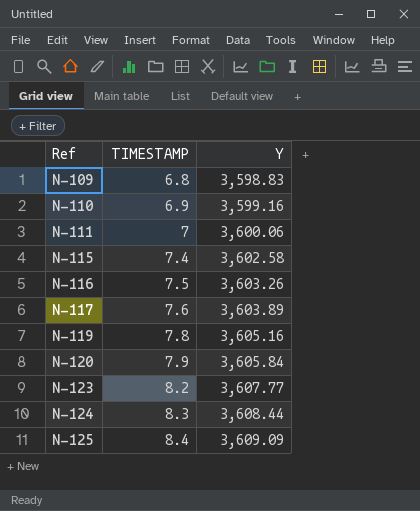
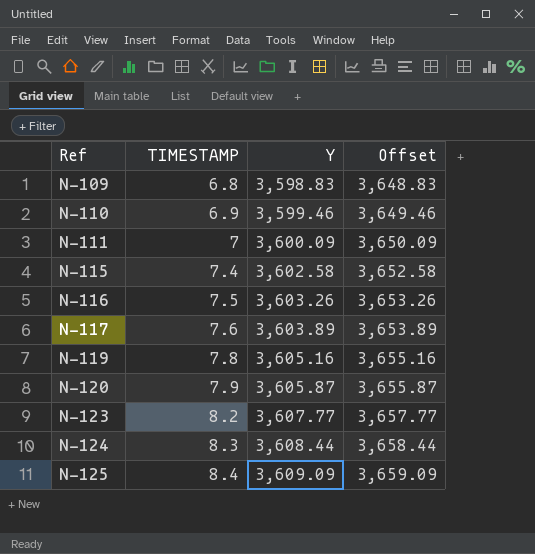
column Offset | formula: none -> [Y] + 50
N-110 | Y: 3,599.16 -> 3,599.46
N-111 | Y: 3,600.06 -> 3,600.09
N-120 | Y: 3,605.84 -> 3,605.87

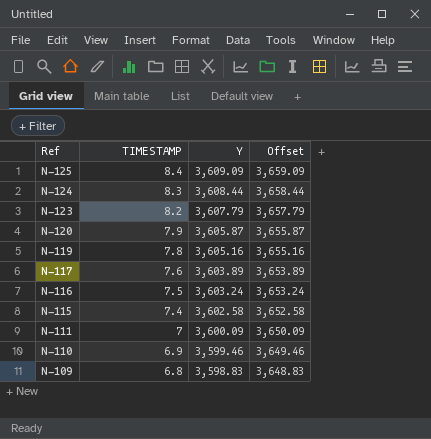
row order: Ref ascending -> Ref descending
N-123 | Y: 3,607.77 -> 3,607.79
N-123 | Offset: 3,657.77 -> 3,657.79
N-116 | Y: 3,603.26 -> 3,603.24
N-116 | Offset: 3,653.26 -> 3,653.24

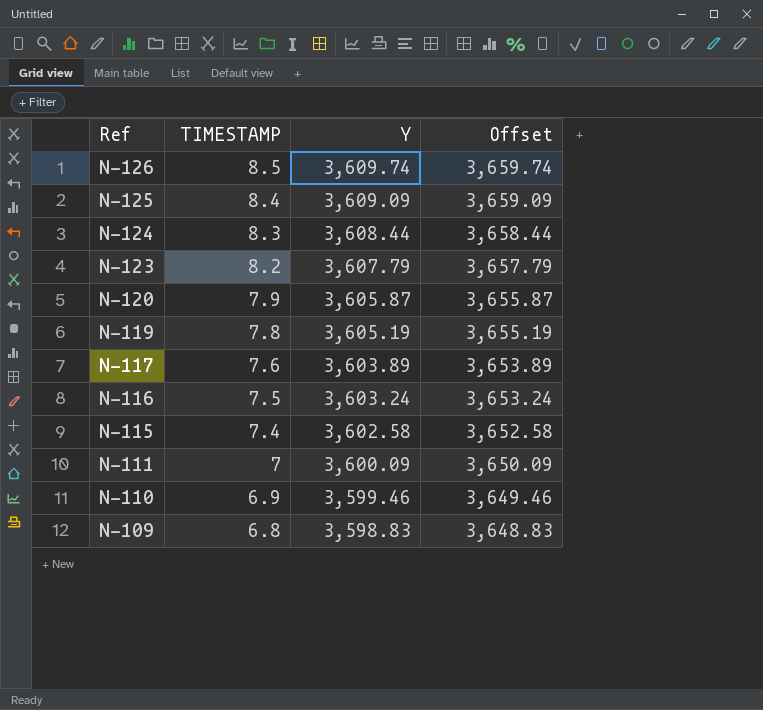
row N-126: none -> 8.5 | 3,609.74 | 3,659.74
N-119 | Y: 3,605.16 -> 3,605.19
N-119 | Offset: 3,655.16 -> 3,655.19

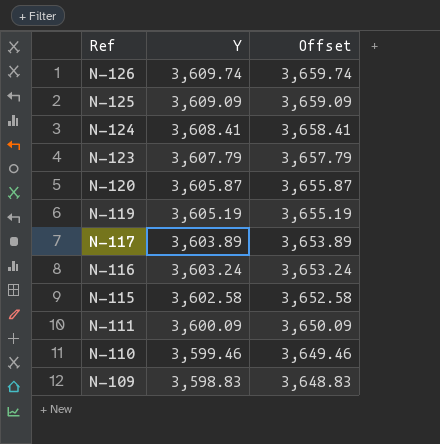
column TIMESTAMP | position: 2 -> none
N-124 | Y: 3,608.44 -> 3,608.41
N-124 | Offset: 3,658.44 -> 3,658.41

